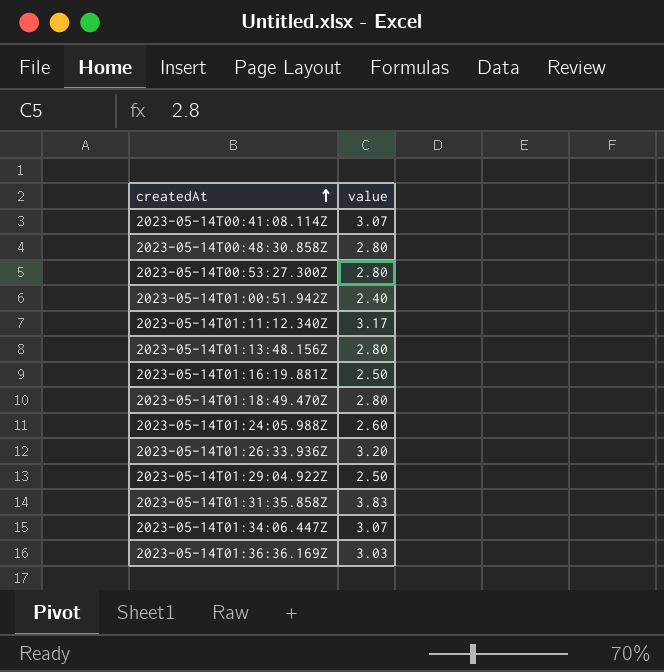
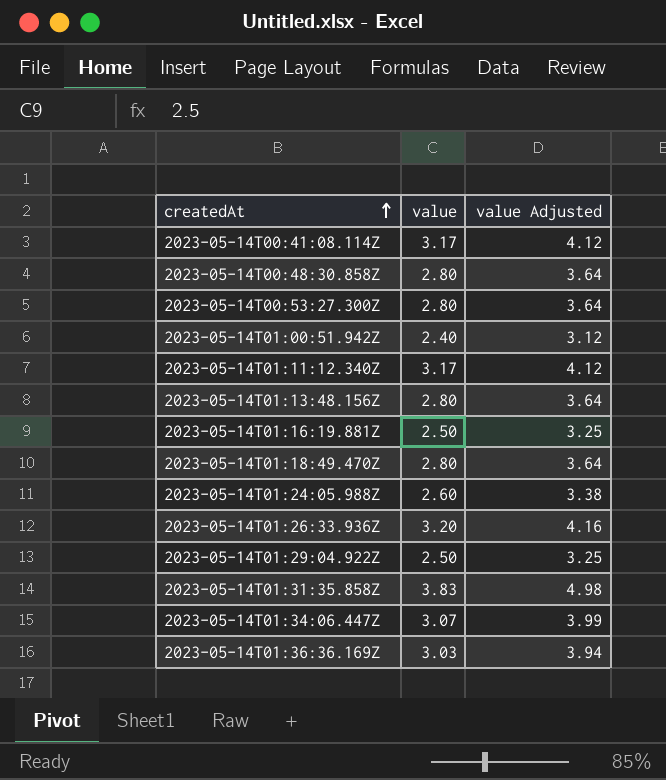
column value Adjusted | formula: none -> [value] * 1.3
2023-05-14T00:41:08.114Z | value: 3.07 -> 3.17

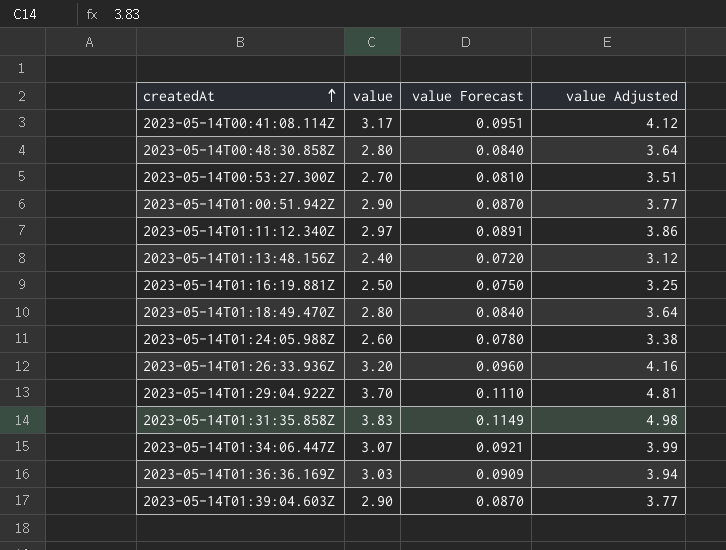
column value Forecast | formula: none -> [value] * 0.03
2023-05-14T00:53:27.300Z | value: 2.80 -> 2.70
2023-05-14T00:53:27.300Z | value Adjusted: 3.64 -> 3.51
2023-05-14T01:00:51.942Z | value: 2.40 -> 2.90
2023-05-14T01:00:51.942Z | value Adjusted: 3.12 -> 3.77
2023-05-14T01:11:12.340Z | value: 3.17 -> 2.97
2023-05-14T01:11:12.340Z | value Adjusted: 4.12 -> 3.86
2023-05-14T01:13:48.156Z | value: 2.80 -> 2.40
2023-05-14T01:13:48.156Z | value Adjusted: 3.64 -> 3.12
2023-05-14T01:29:04.922Z | value: 2.50 -> 3.70
2023-05-14T01:29:04.922Z | value Adjusted: 3.25 -> 4.81
row 2023-05-14T01:39:04.603Z: none -> 2.90 | 0.0870 | 3.77

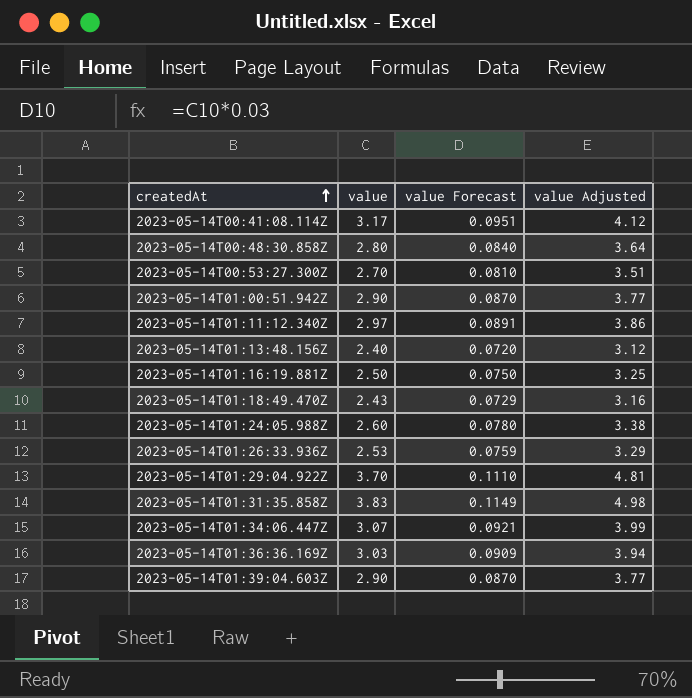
2023-05-14T01:18:49.470Z | value: 2.80 -> 2.43
2023-05-14T01:18:49.470Z | value Forecast: 0.0840 -> 0.0729
2023-05-14T01:18:49.470Z | value Adjusted: 3.64 -> 3.16
2023-05-14T01:26:33.936Z | value: 3.20 -> 2.53
2023-05-14T01:26:33.936Z | value Forecast: 0.0960 -> 0.0759
2023-05-14T01:26:33.936Z | value Adjusted: 4.16 -> 3.29

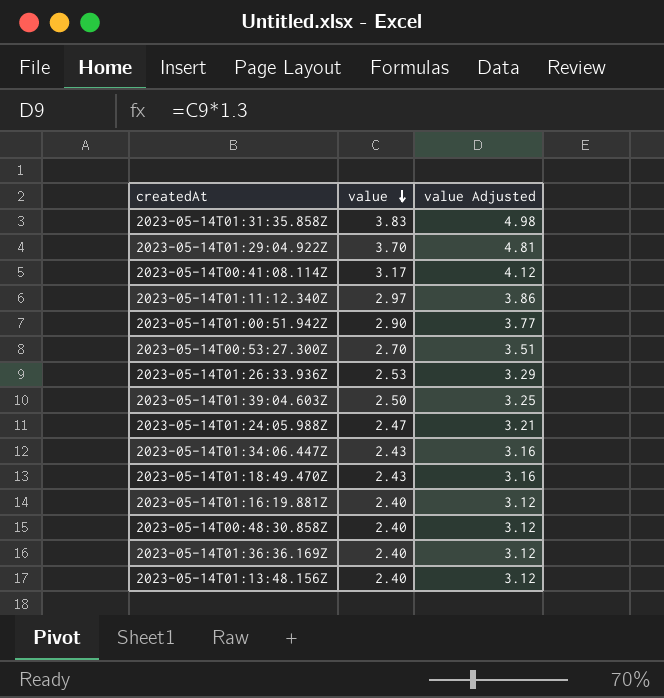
row order: createdAt ascending -> value descending
column value Forecast | formula: [value] * 0.03 -> none
2023-05-14T01:39:04.603Z | value: 2.90 -> 2.50
2023-05-14T01:39:04.603Z | value Adjusted: 3.77 -> 3.25
2023-05-14T01:24:05.988Z | value: 2.60 -> 2.47
2023-05-14T01:24:05.988Z | value Adjusted: 3.38 -> 3.21
2023-05-14T01:34:06.447Z | value: 3.07 -> 2.43
2023-05-14T01:34:06.447Z | value Adjusted: 3.99 -> 3.16
2023-05-14T01:16:19.881Z | value: 2.50 -> 2.40
2023-05-14T01:16:19.881Z | value Adjusted: 3.25 -> 3.12
2023-05-14T00:48:30.858Z | value: 2.80 -> 2.40
2023-05-14T00:48:30.858Z | value Adjusted: 3.64 -> 3.12
2023-05-14T01:36:36.169Z | value: 3.03 -> 2.40
2023-05-14T01:36:36.169Z | value Adjusted: 3.94 -> 3.12

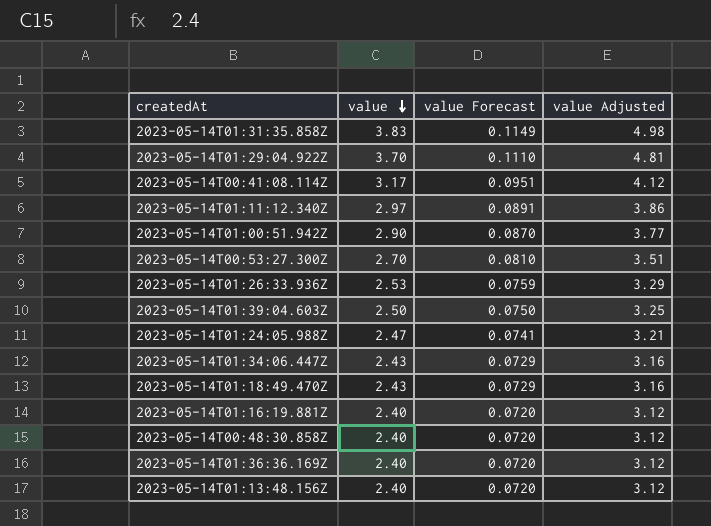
column value Forecast | formula: none -> [value] * 0.03

